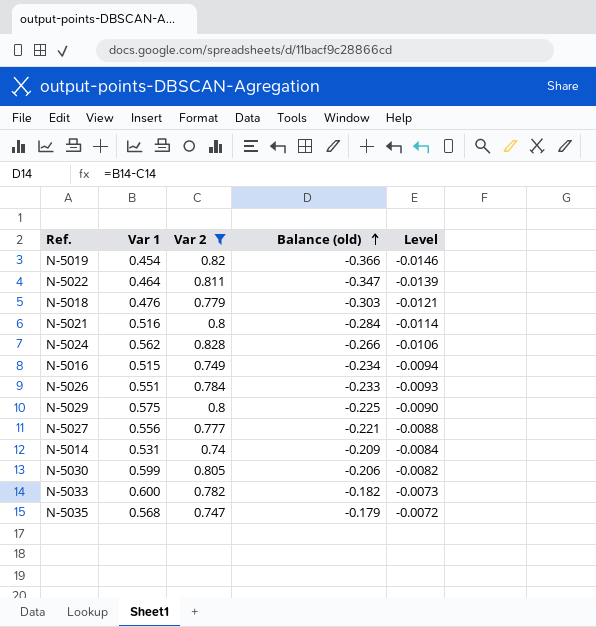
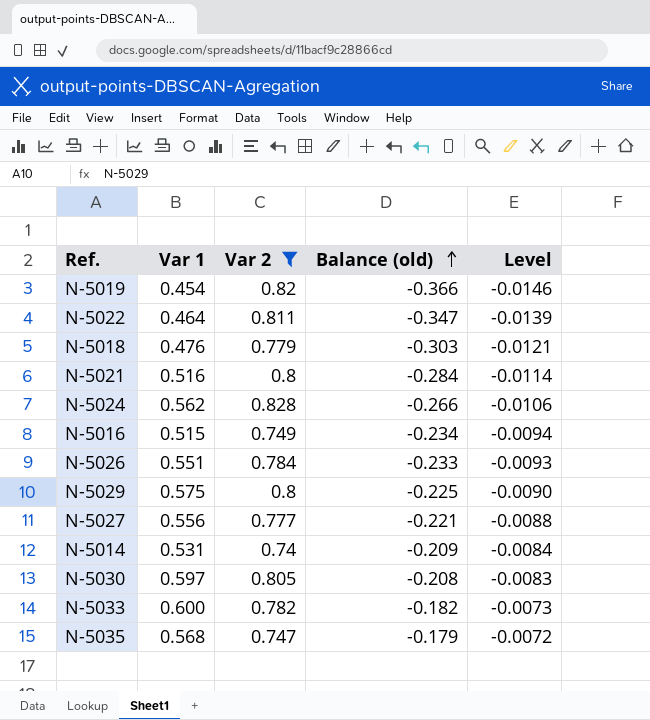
N-5030 | Var 1: 0.599 -> 0.597
N-5030 | Balance (old): -0.206 -> -0.208
N-5030 | Level: -0.0082 -> -0.0083

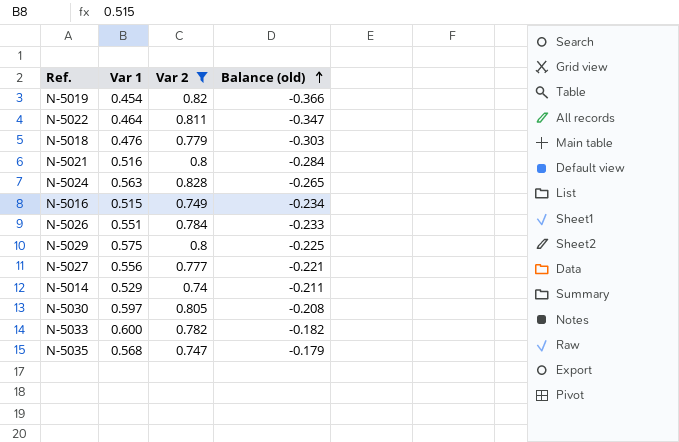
column Level | formula: [Balance (old)] * 0.04 -> none
N-5024 | Var 1: 0.562 -> 0.563
N-5024 | Balance (old): -0.266 -> -0.265
N-5014 | Var 1: 0.531 -> 0.529
N-5014 | Balance (old): -0.209 -> -0.211

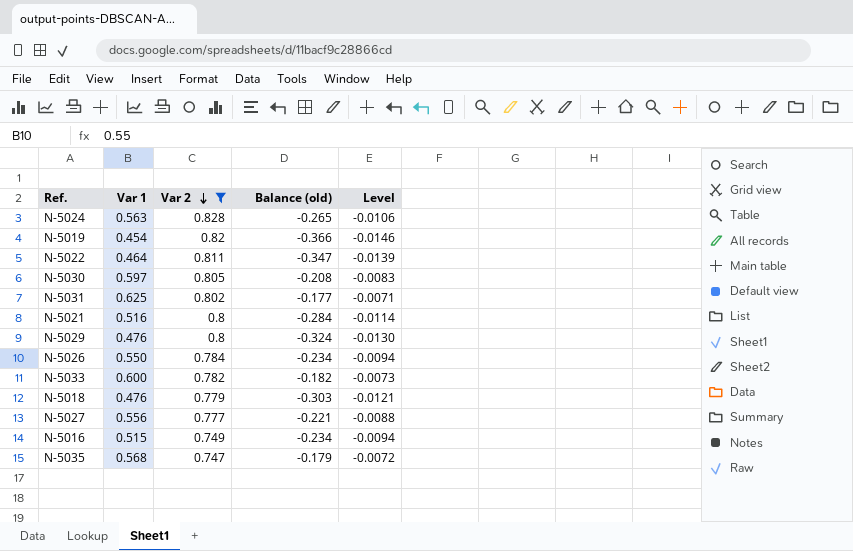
row order: Balance (old) ascending -> Var 2 descending
column Level | formula: none -> [Balance (old)] * 0.04
row N-5014: 0.529 | 0.74 | -0.211 -> none
row N-5031: none -> 0.625 | 0.802 | -0.177 | -0.0071
N-5029 | Var 1: 0.575 -> 0.476
N-5029 | Balance (old): -0.225 -> -0.324
N-5026 | Var 1: 0.551 -> 0.550
N-5026 | Balance (old): -0.233 -> -0.234

